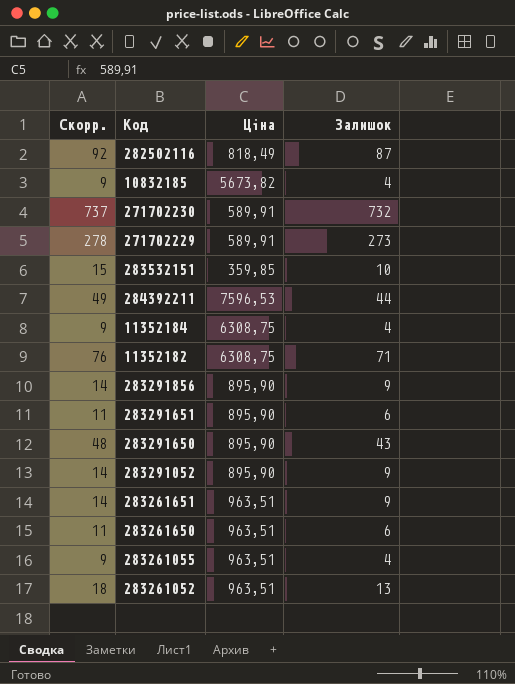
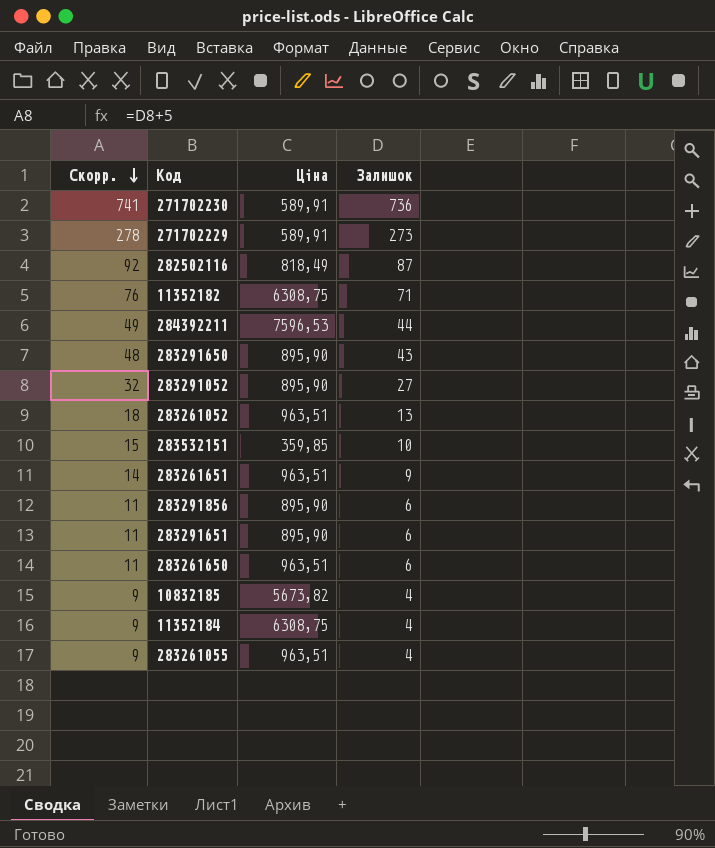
row order: none -> Скорр. descending
271702230 | Скорр.: 737 -> 741
271702230 | Залишок: 732 -> 736
283291052 | Скорр.: 14 -> 32
283291052 | Залишок: 9 -> 27
283291856 | Скорр.: 14 -> 11
283291856 | Залишок: 9 -> 6

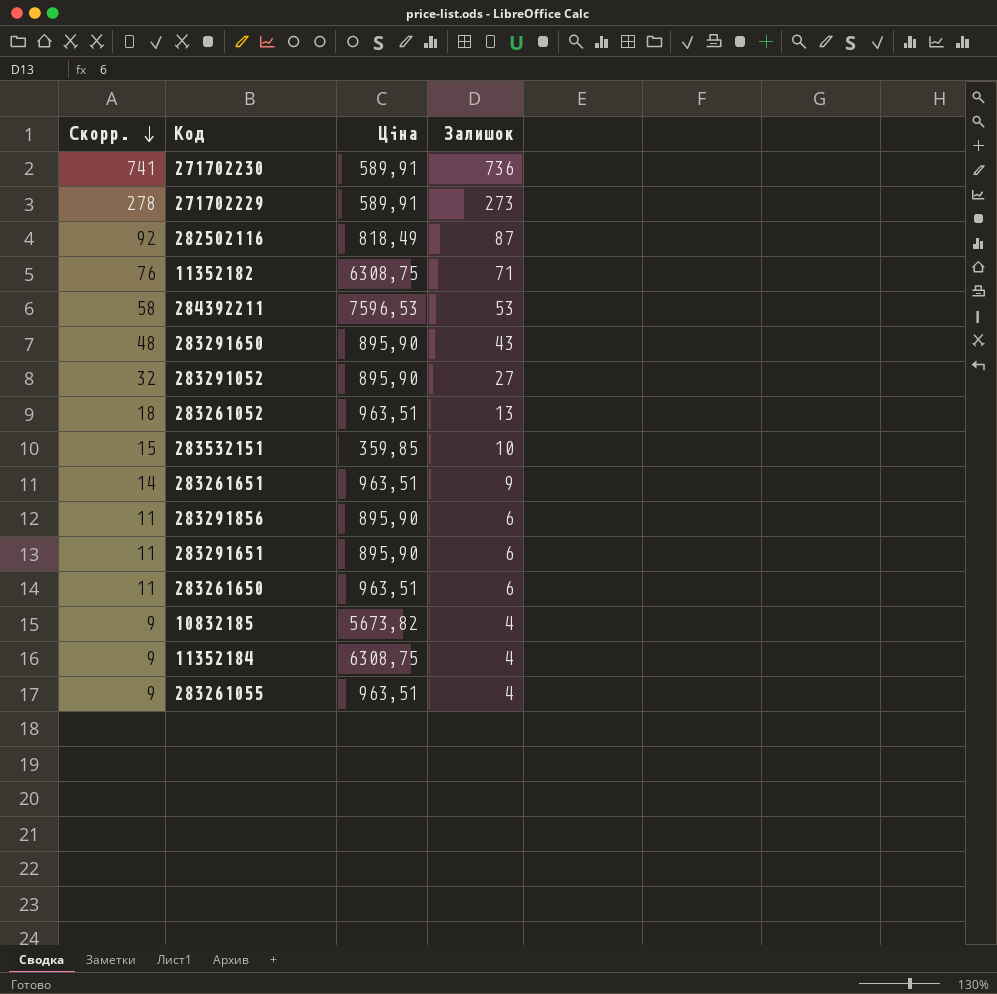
284392211 | Скорр.: 49 -> 58
284392211 | Залишок: 44 -> 53

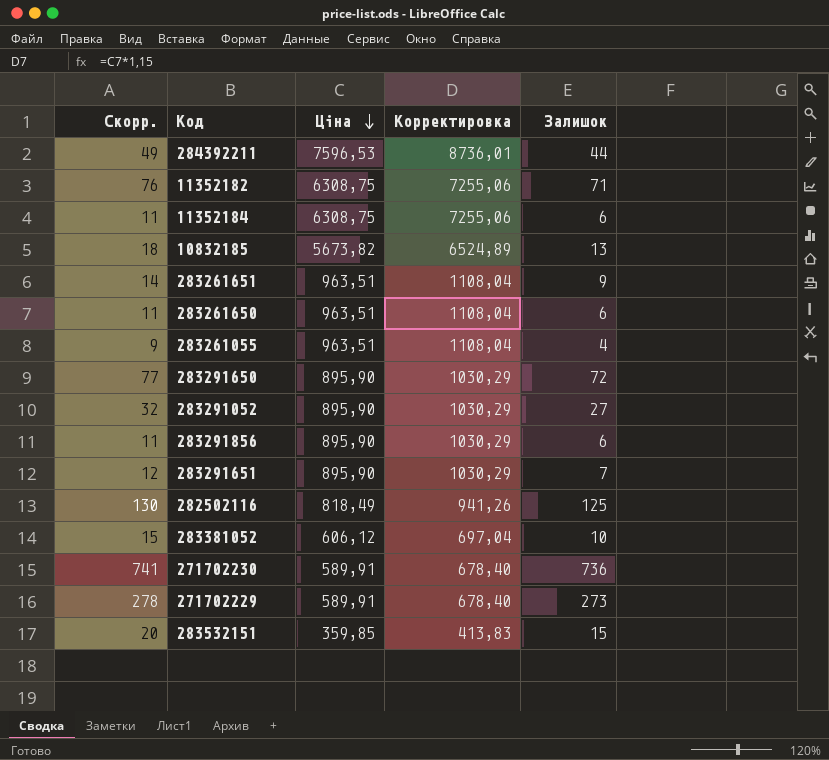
row order: Скорр. descending -> Ціна descending
column Корректировка | formula: none -> [Ціна] * 1,15
row 283261052: 18 | 963,51 | 13 -> none
284392211 | Скорр.: 58 -> 49
284392211 | Залишок: 53 -> 44
11352184 | Скорр.: 9 -> 11
11352184 | Залишок: 4 -> 6
10832185 | Скорр.: 9 -> 18
10832185 | Залишок: 4 -> 13
283291650 | Скорр.: 48 -> 77
283291650 | Залишок: 43 -> 72
283291651 | Скорр.: 11 -> 12
283291651 | Залишок: 6 -> 7
282502116 | Скорр.: 92 -> 130
282502116 | Залишок: 87 -> 125
row 283381052: none -> 15 | 606,12 | 697,04 | 10
283532151 | Скорр.: 15 -> 20
283532151 | Залишок: 10 -> 15

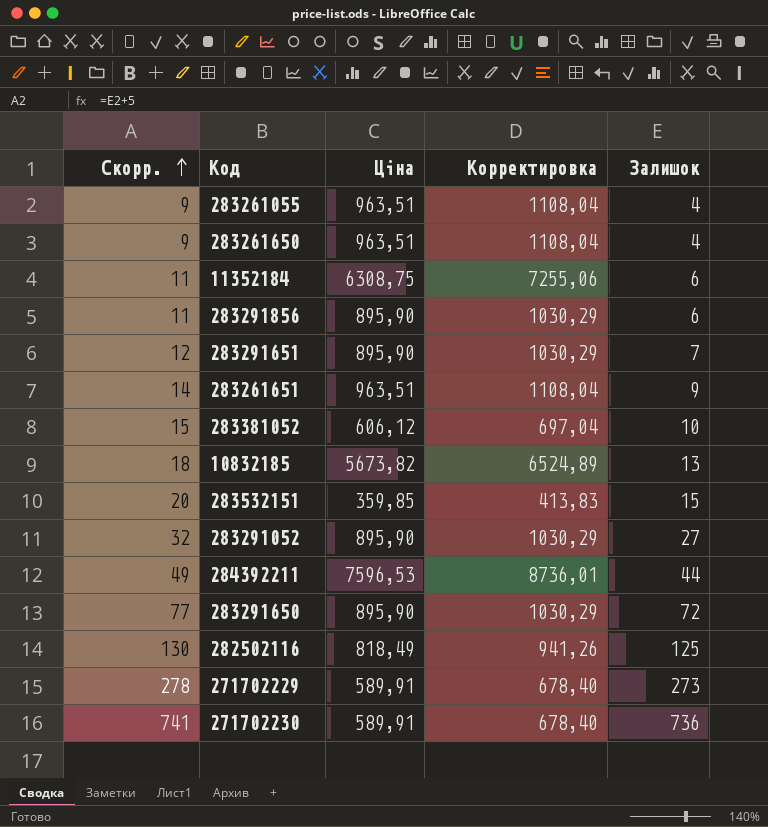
row order: Ціна descending -> Скорр. ascending
row 11352182: 76 | 6308,75 | 7255,06 | 71 -> none
283261650 | Скорр.: 11 -> 9
283261650 | Залишок: 6 -> 4

